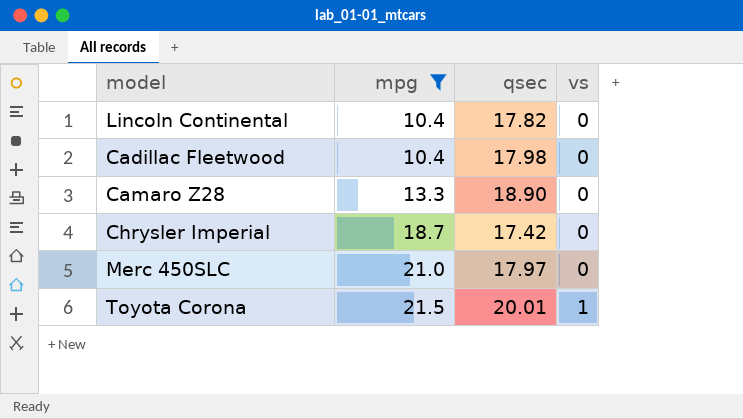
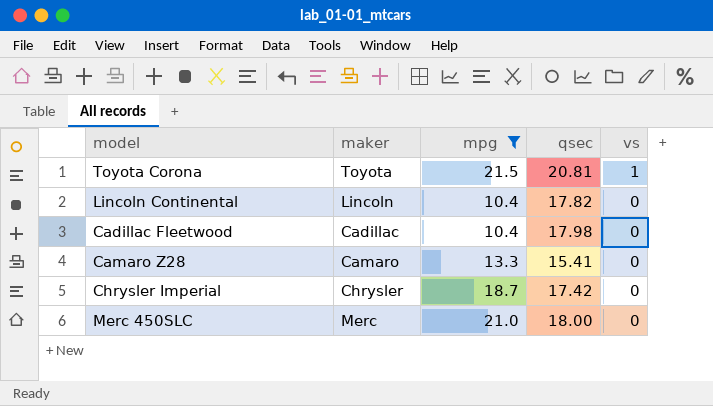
row order: mpg ascending -> vs descending
column maker | position: none -> 2
Toyota Corona | qsec: 20.01 -> 20.81
Camaro Z28 | qsec: 18.90 -> 15.41
Merc 450SLC | qsec: 17.97 -> 18.00

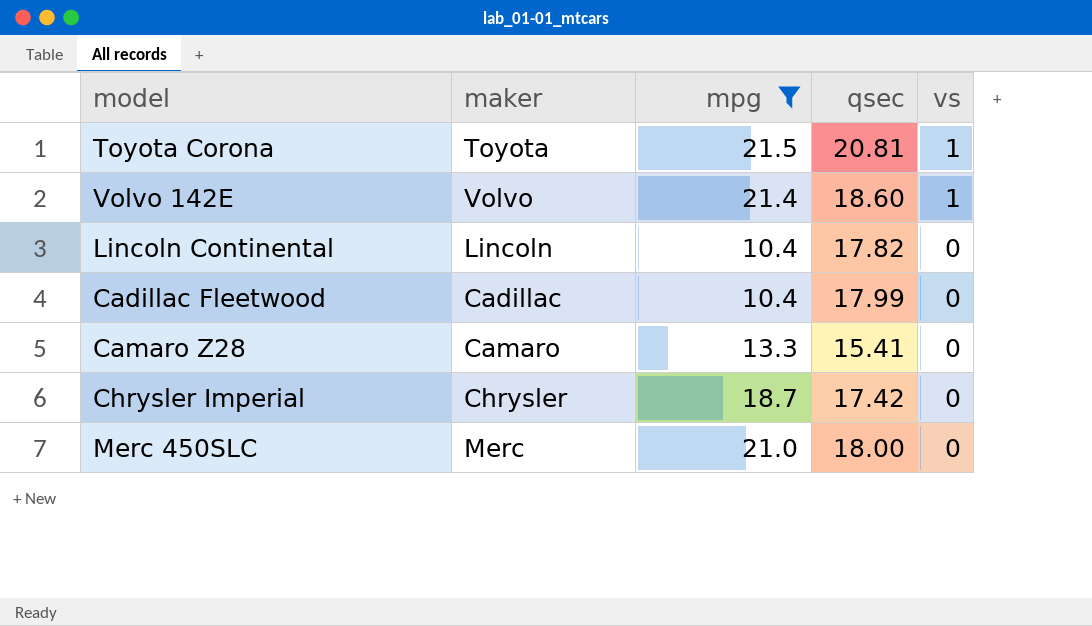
row Volvo 142E: none -> Volvo | 21.4 | 18.60 | 1
Cadillac Fleetwood | qsec: 17.98 -> 17.99

